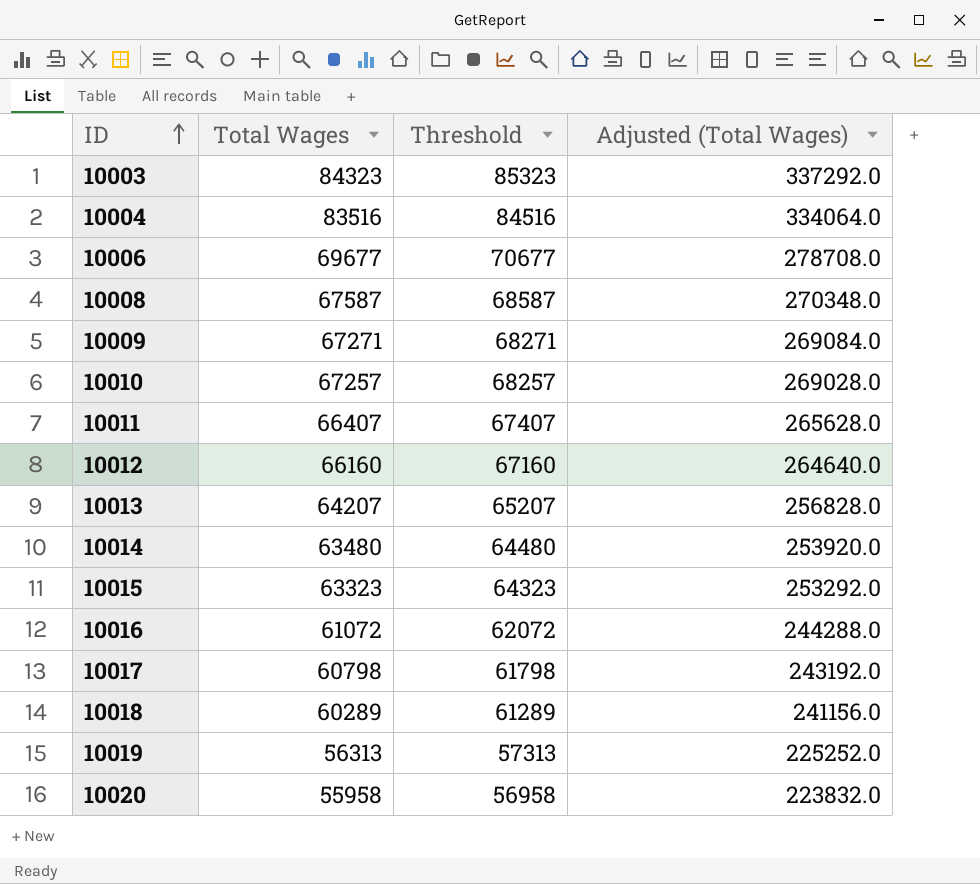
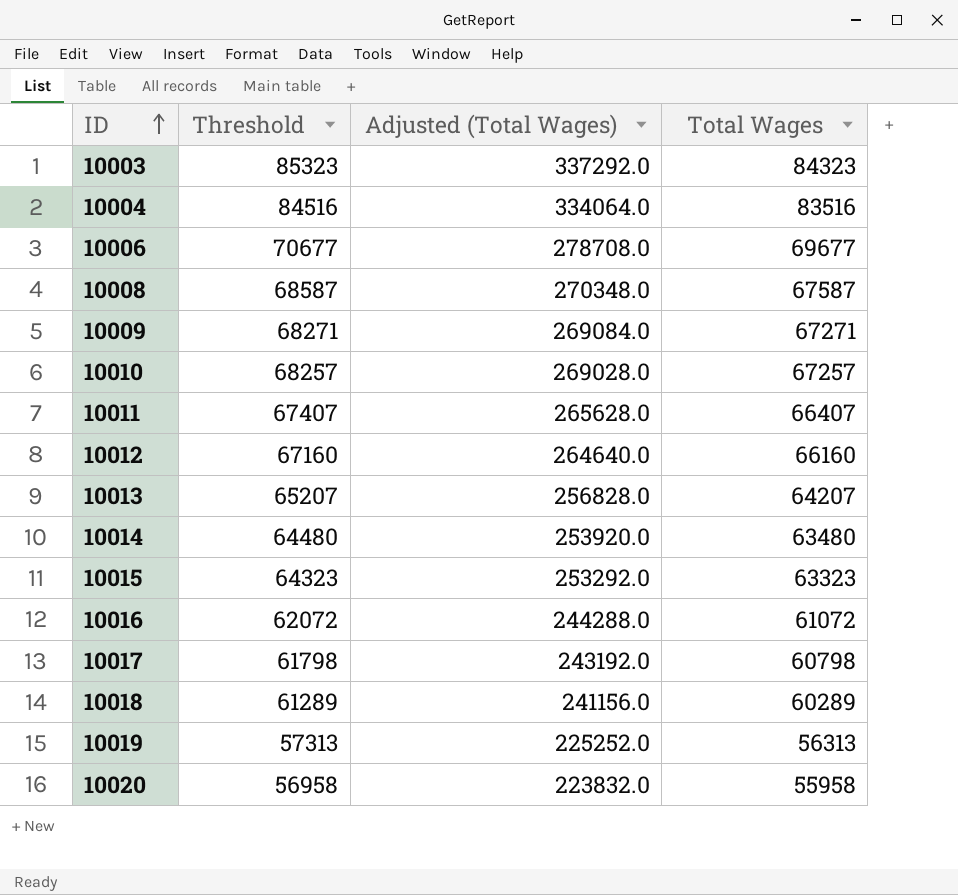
column Total Wages | position: 2 -> 4

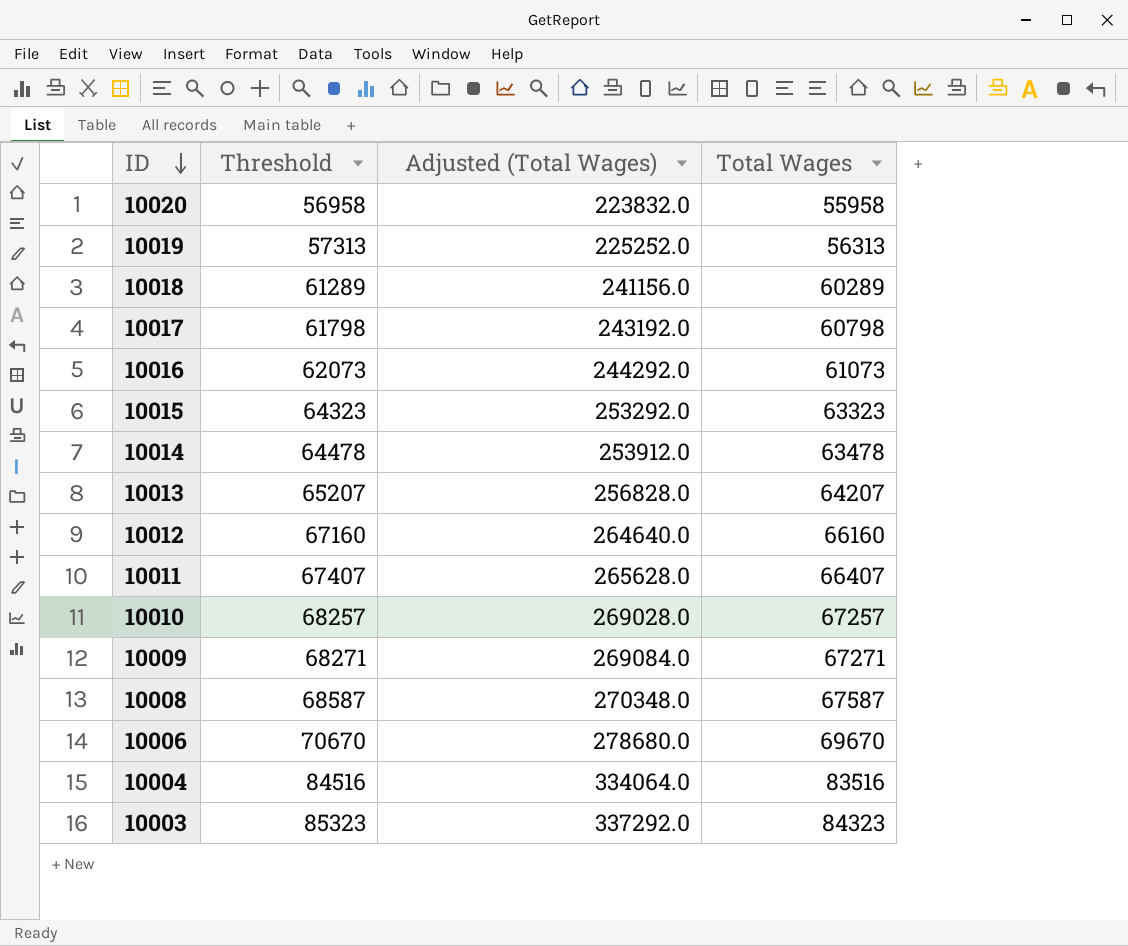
row order: ID ascending -> ID descending
10016 | Threshold: 62072 -> 62073
10016 | Adjusted (Total Wages): 244288.0 -> 244292.0
10016 | Total Wages: 61072 -> 61073
10014 | Threshold: 64480 -> 64478
10014 | Adjusted (Total Wages): 253920.0 -> 253912.0
10014 | Total Wages: 63480 -> 63478
10006 | Threshold: 70677 -> 70670
10006 | Adjusted (Total Wages): 278708.0 -> 278680.0
10006 | Total Wages: 69677 -> 69670

